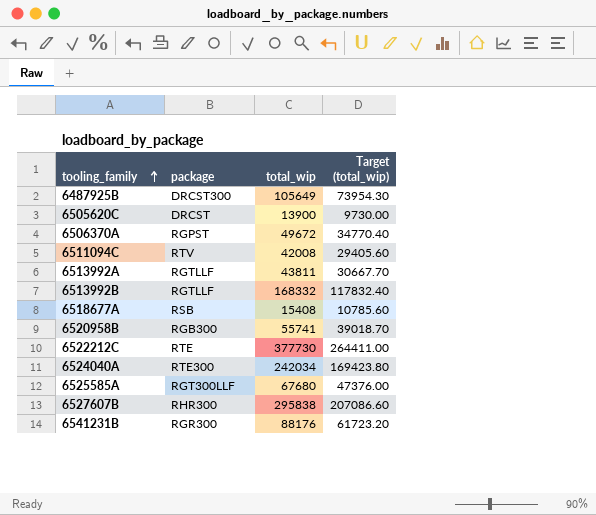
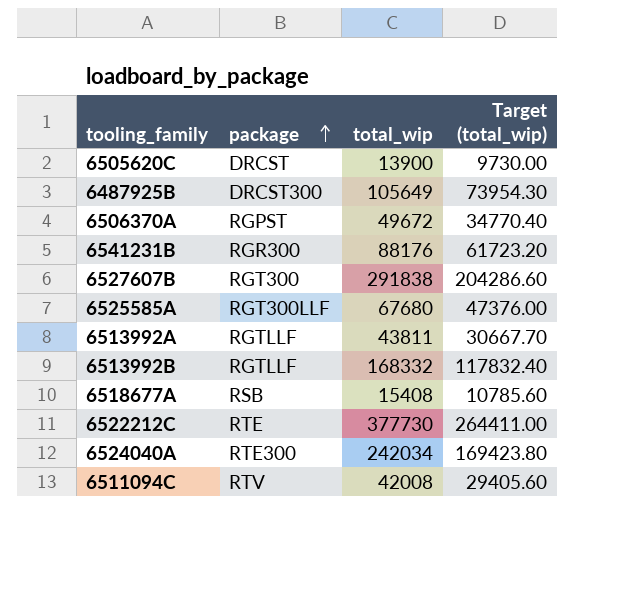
row order: tooling_family ascending -> package ascending
row 6520958B: RGB300 | 55741 | 39018.70 -> none
6527607B | package: RHR300 -> RGT300
6527607B | total_wip: 295838 -> 291838
6527607B | Target (total_wip): 207086.60 -> 204286.60

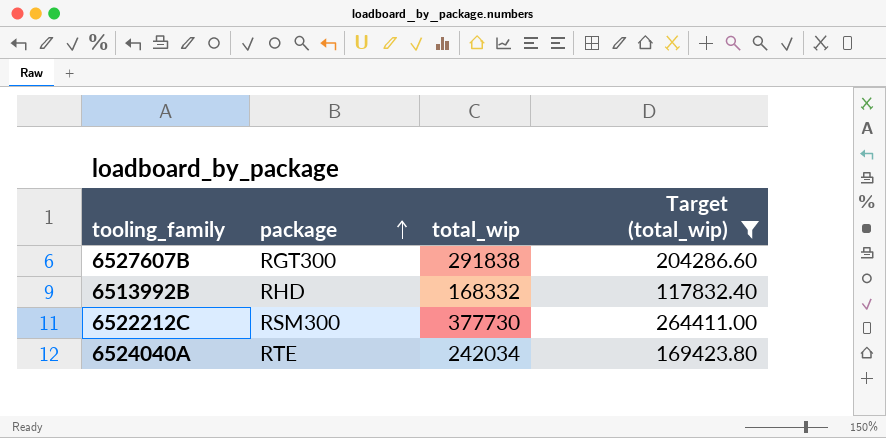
filter: none -> Target (total_wip) >= 117832.40
6513992B | package: RGTLLF -> RHD
6522212C | package: RTE -> RSM300
6524040A | package: RTE300 -> RTE

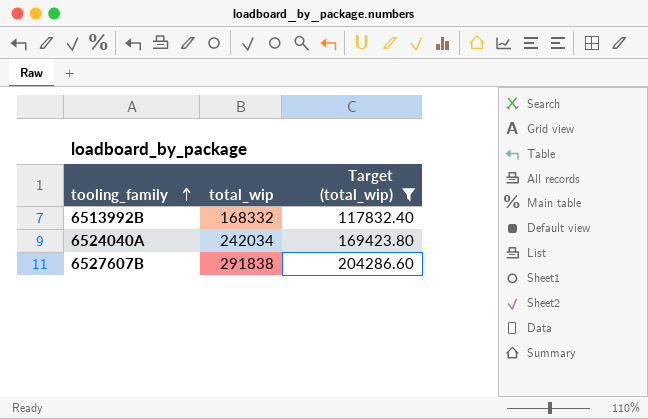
row order: package ascending -> tooling_family ascending
column package | position: 2 -> none
row 6522212C: RSM300 | 377730 | 264411.00 -> none

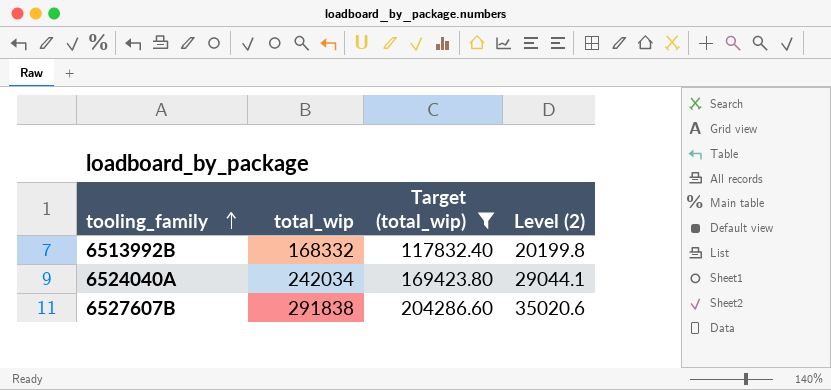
column Level (2) | formula: none -> [total_wip] * 0.12

